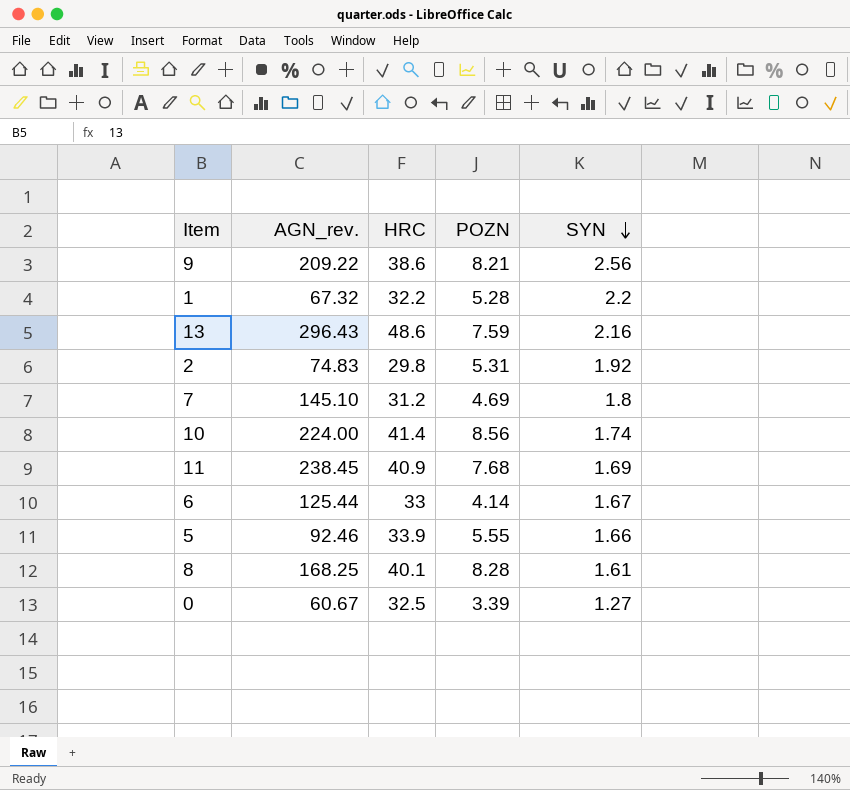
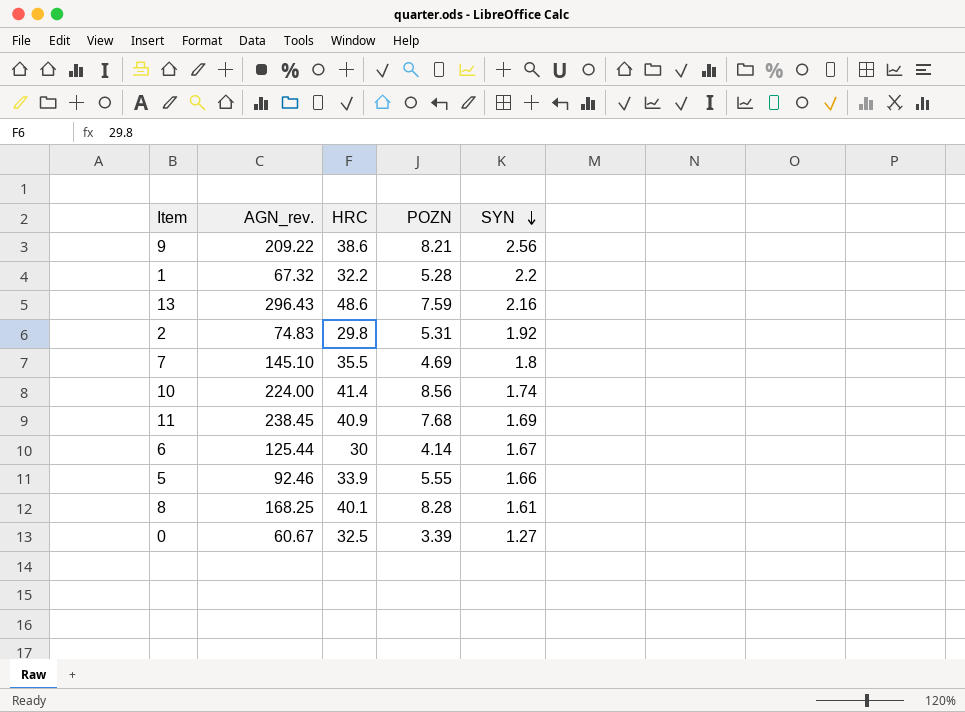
7 | HRC: 31.2 -> 35.5
6 | HRC: 33 -> 30

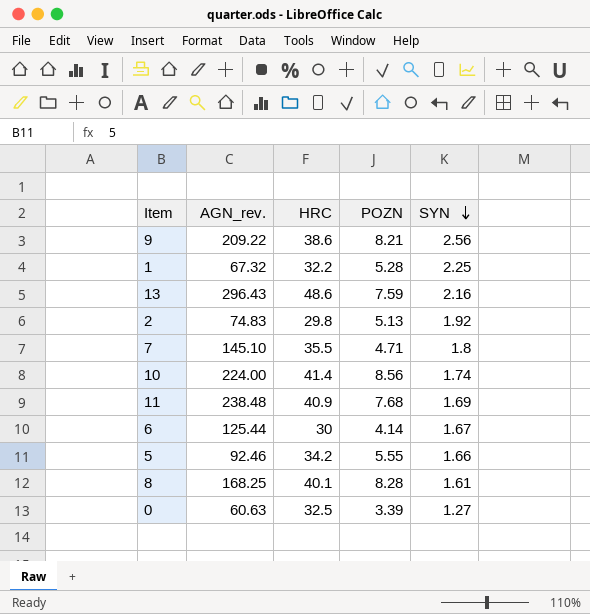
1 | SYN: 2.2 -> 2.25
2 | POZN: 5.31 -> 5.13
7 | POZN: 4.69 -> 4.71
11 | AGN_rev.: 238.45 -> 238.48
5 | HRC: 33.9 -> 34.2
0 | AGN_rev.: 60.67 -> 60.63

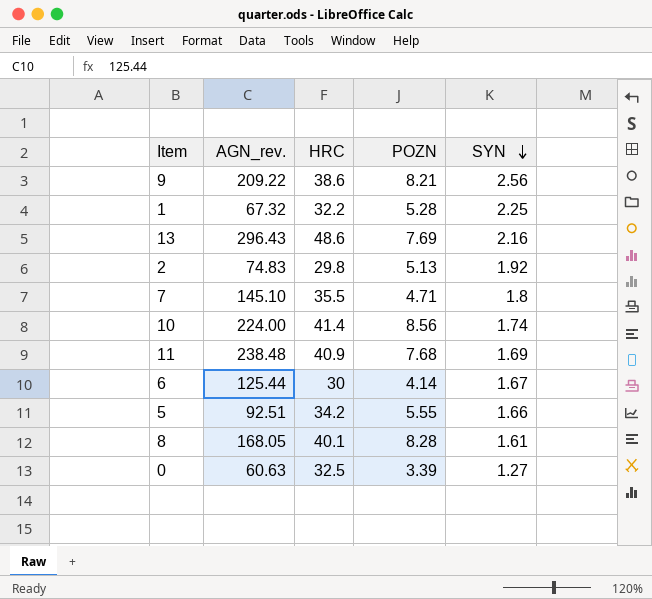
13 | POZN: 7.59 -> 7.69
5 | AGN_rev.: 92.46 -> 92.51
8 | AGN_rev.: 168.25 -> 168.05

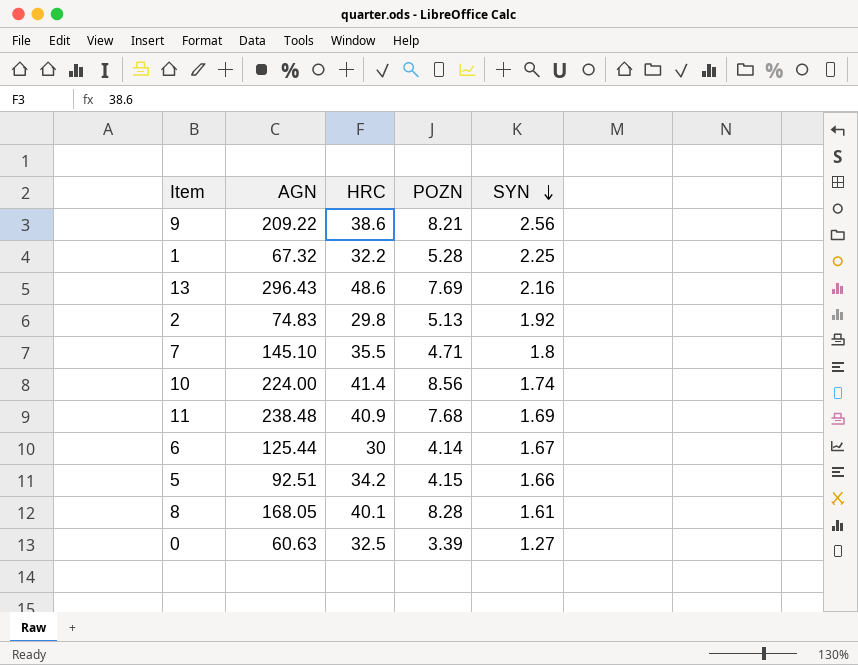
column name: AGN_rev. -> AGN
5 | POZN: 5.55 -> 4.15

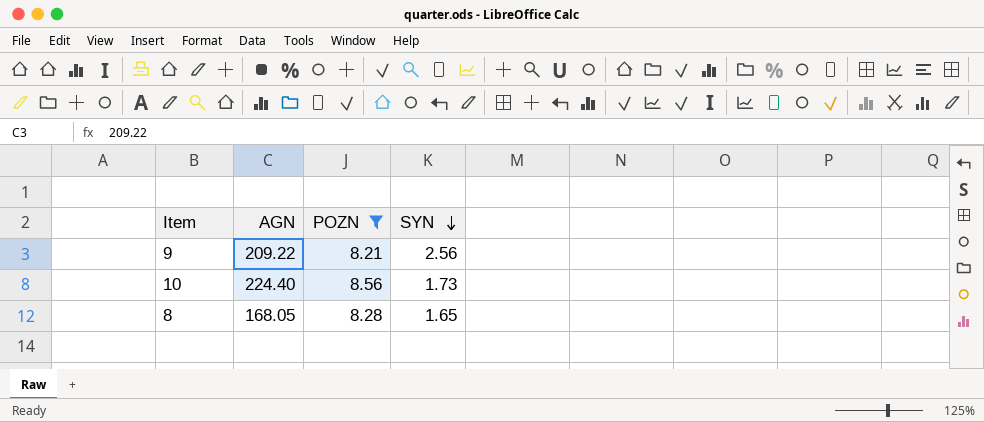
filter: none -> POZN >= 8.21
column HRC | position: 3 -> none
10 | AGN: 224.00 -> 224.40
10 | SYN: 1.74 -> 1.73
8 | SYN: 1.61 -> 1.65

